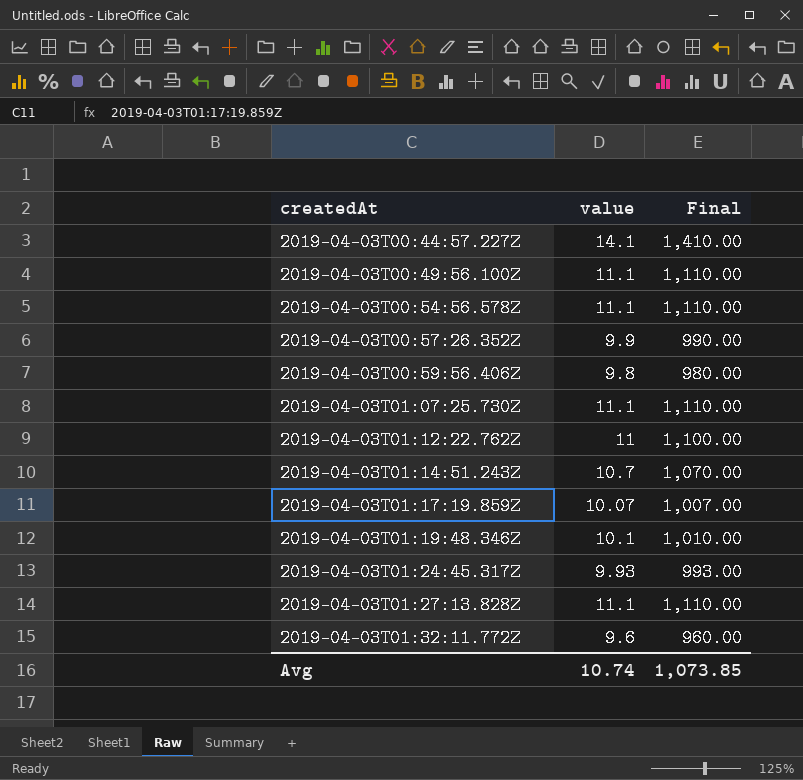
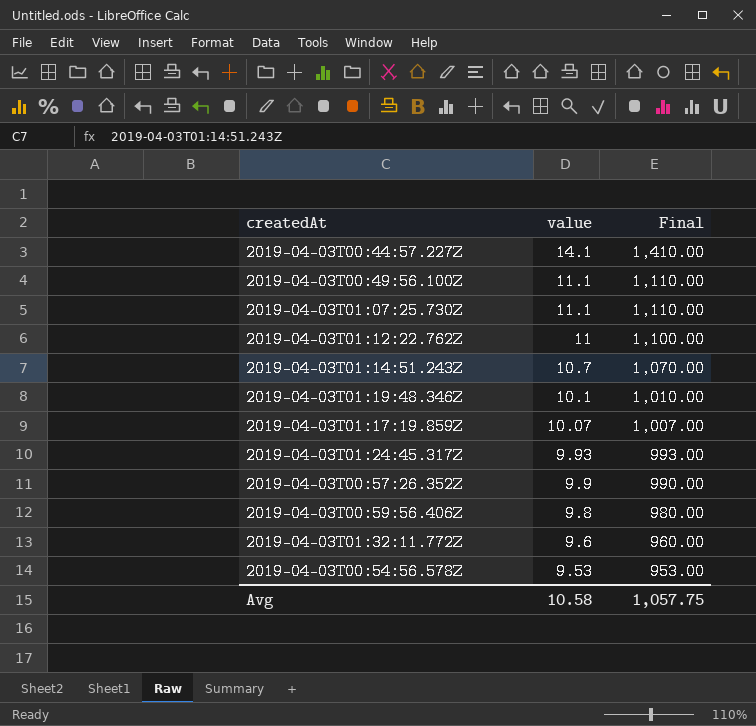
row order: createdAt ascending -> value descending
row 2019-04-03T01:27:13.828Z: 11.1 | 1,110.00 -> none
2019-04-03T00:54:56.578Z | value: 11.1 -> 9.53
2019-04-03T00:54:56.578Z | Final: 1,110.00 -> 953.00
Avg | value: 10.74 -> 10.58
Avg | Final: 1,073.85 -> 1,057.75

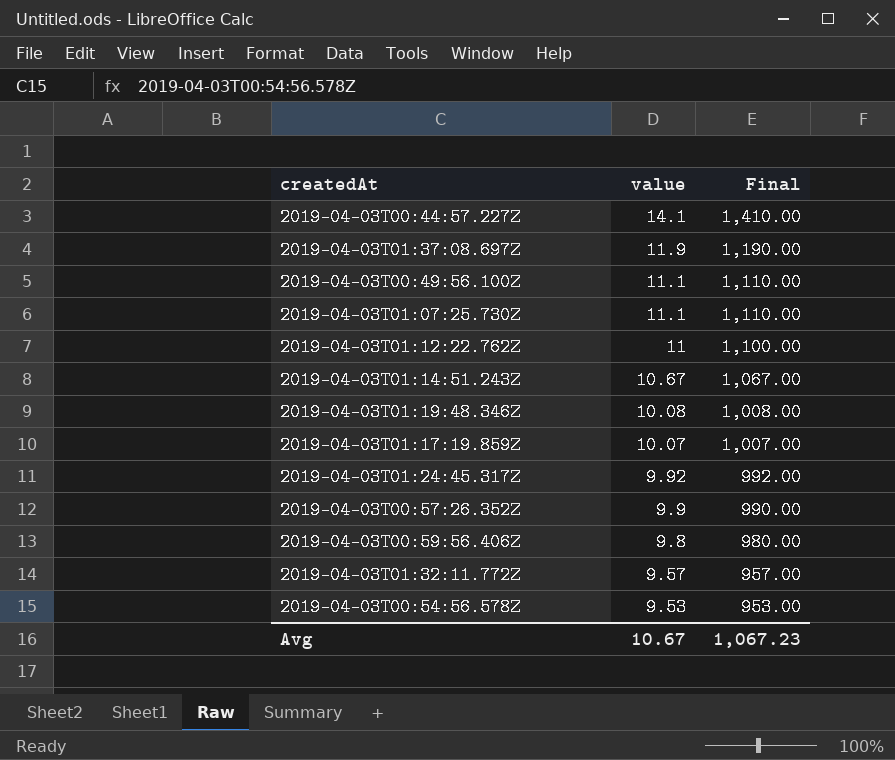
row 2019-04-03T01:37:08.697Z: none -> 11.9 | 1,190.00
2019-04-03T01:14:51.243Z | value: 10.7 -> 10.67
2019-04-03T01:14:51.243Z | Final: 1,070.00 -> 1,067.00
2019-04-03T01:19:48.346Z | value: 10.1 -> 10.08
2019-04-03T01:19:48.346Z | Final: 1,010.00 -> 1,008.00
2019-04-03T01:24:45.317Z | value: 9.93 -> 9.92
2019-04-03T01:24:45.317Z | Final: 993.00 -> 992.00
2019-04-03T01:32:11.772Z | value: 9.6 -> 9.57
2019-04-03T01:32:11.772Z | Final: 960.00 -> 957.00
Avg | value: 10.58 -> 10.67
Avg | Final: 1,057.75 -> 1,067.23

